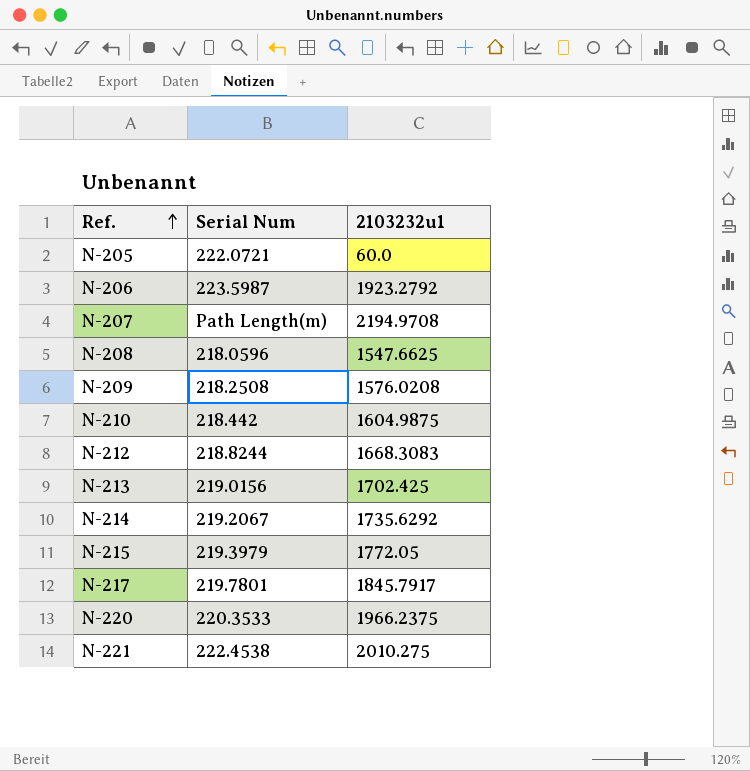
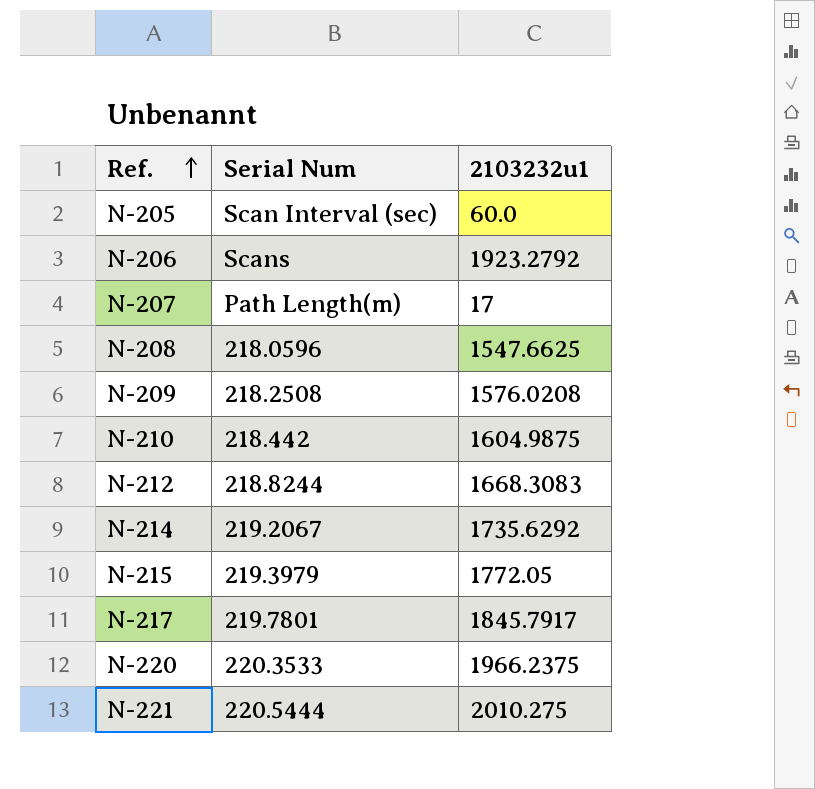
row N-213: 219.0156 | 1702.425 -> none
N-205 | Serial Num: 222.0721 -> Scan Interval (sec)
N-206 | Serial Num: 223.5987 -> Scans
N-207 | 2103232u1: 2194.9708 -> 17
N-221 | Serial Num: 222.4538 -> 220.5444

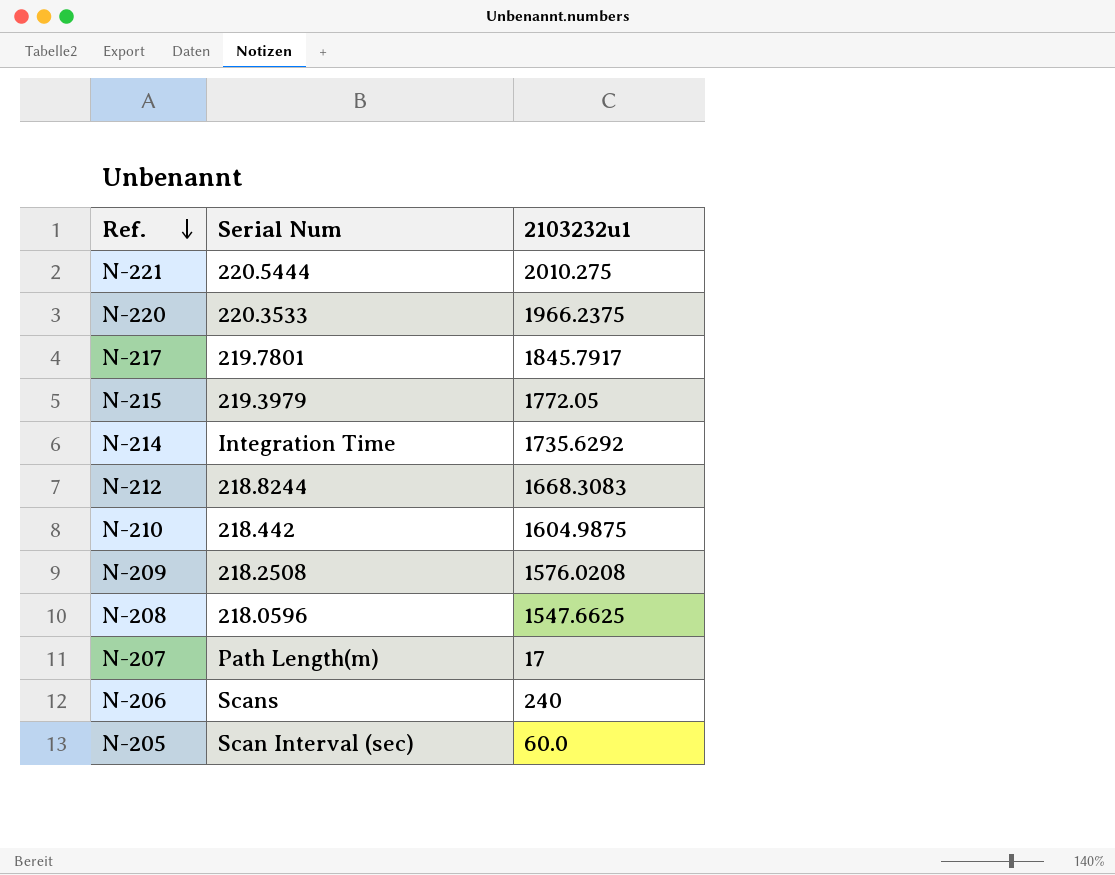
row order: Ref. ascending -> Ref. descending
N-214 | Serial Num: 219.2067 -> Integration Time
N-206 | 2103232u1: 1923.2792 -> 240

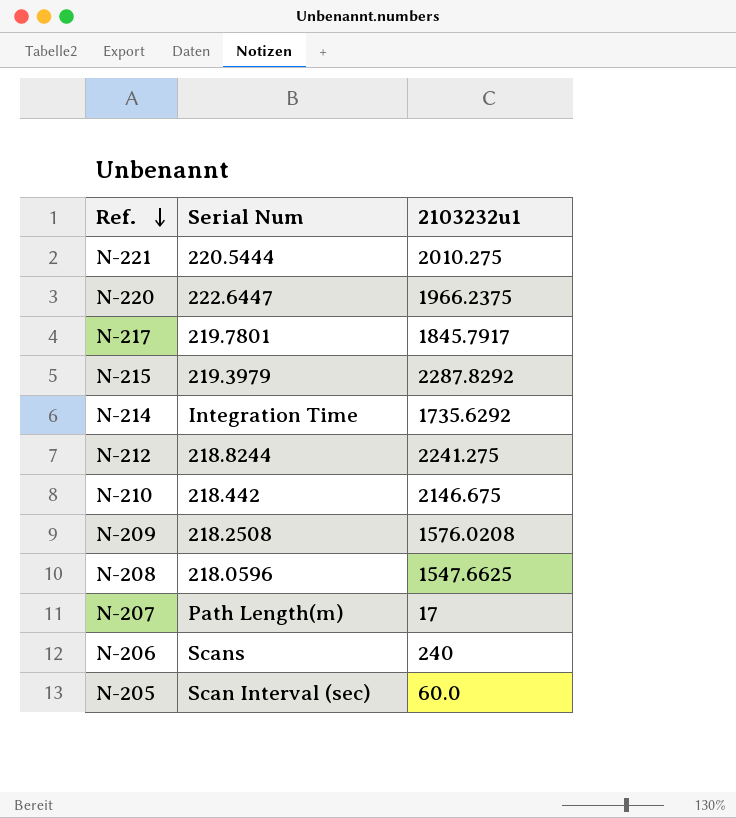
N-220 | Serial Num: 220.3533 -> 222.6447
N-215 | 2103232u1: 1772.05 -> 2287.8292
N-212 | 2103232u1: 1668.3083 -> 2241.275
N-210 | 2103232u1: 1604.9875 -> 2146.675

